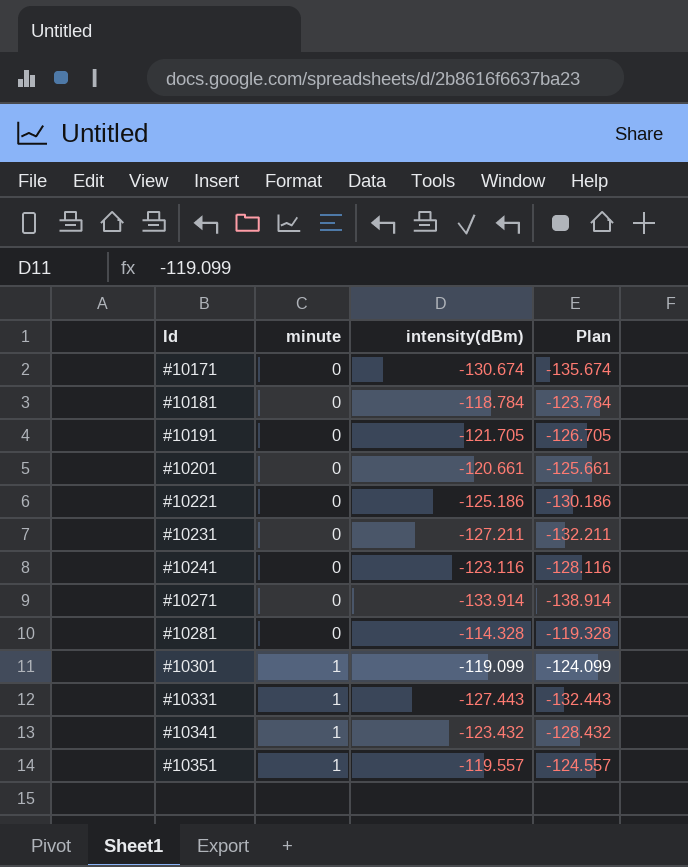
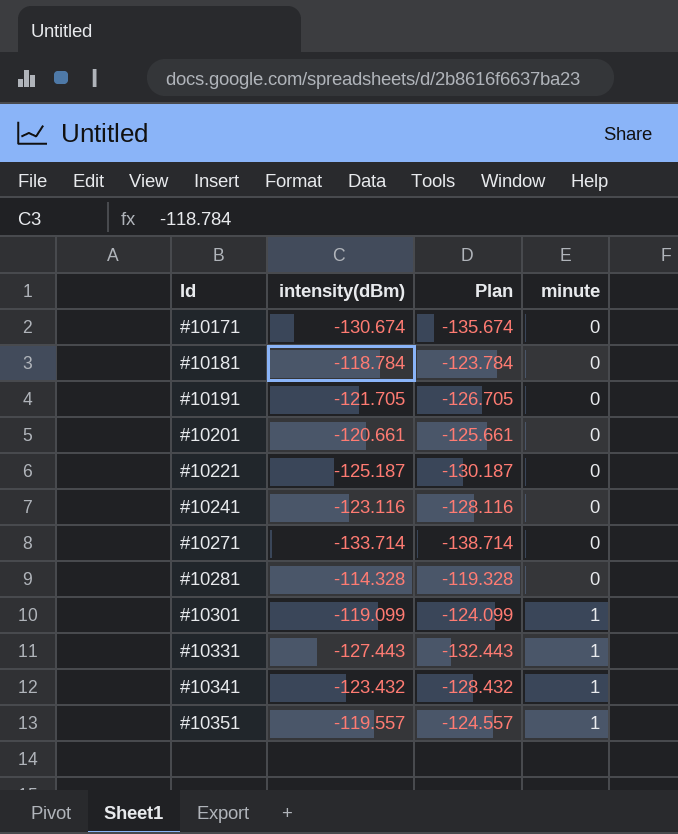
column minute | position: 2 -> 4
row #10231: 0 | -127.211 | -132.211 -> none
#10221 | intensity(dBm): -125.186 -> -125.187
#10221 | Plan: -130.186 -> -130.187
#10271 | intensity(dBm): -133.914 -> -133.714
#10271 | Plan: -138.914 -> -138.714

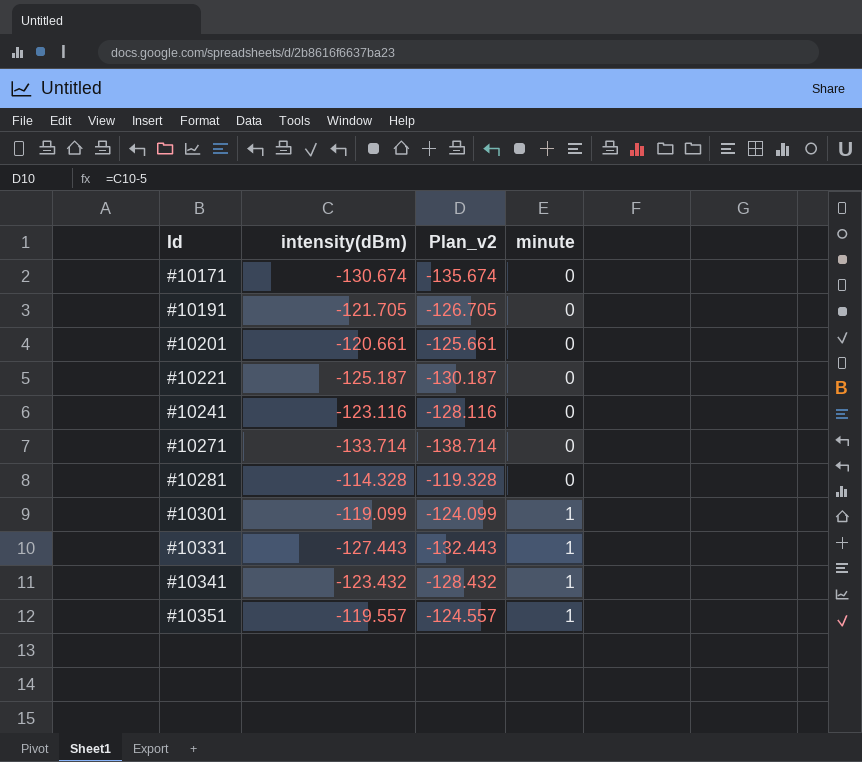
column name: Plan -> Plan_v2
row #10181: -118.784 | -123.784 | 0 -> none

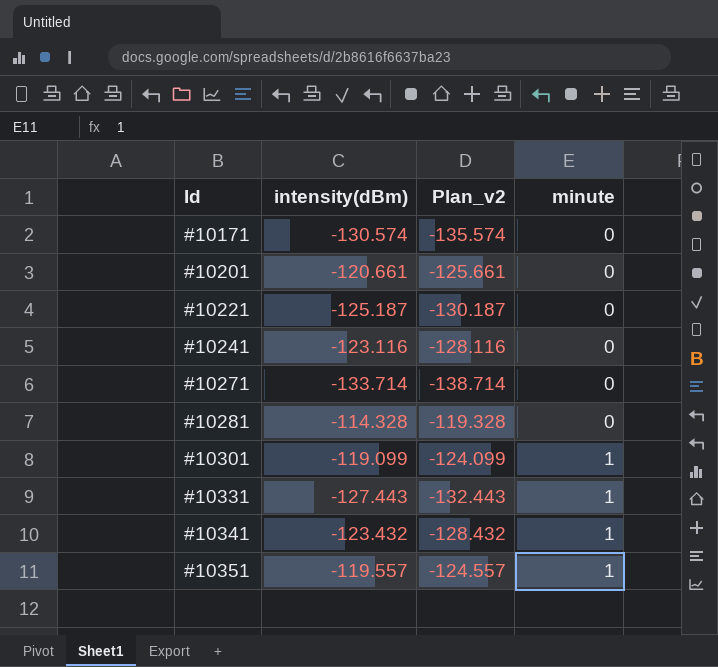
row #10191: -121.705 | -126.705 | 0 -> none
#10171 | intensity(dBm): -130.674 -> -130.574
#10171 | Plan_v2: -135.674 -> -135.574

